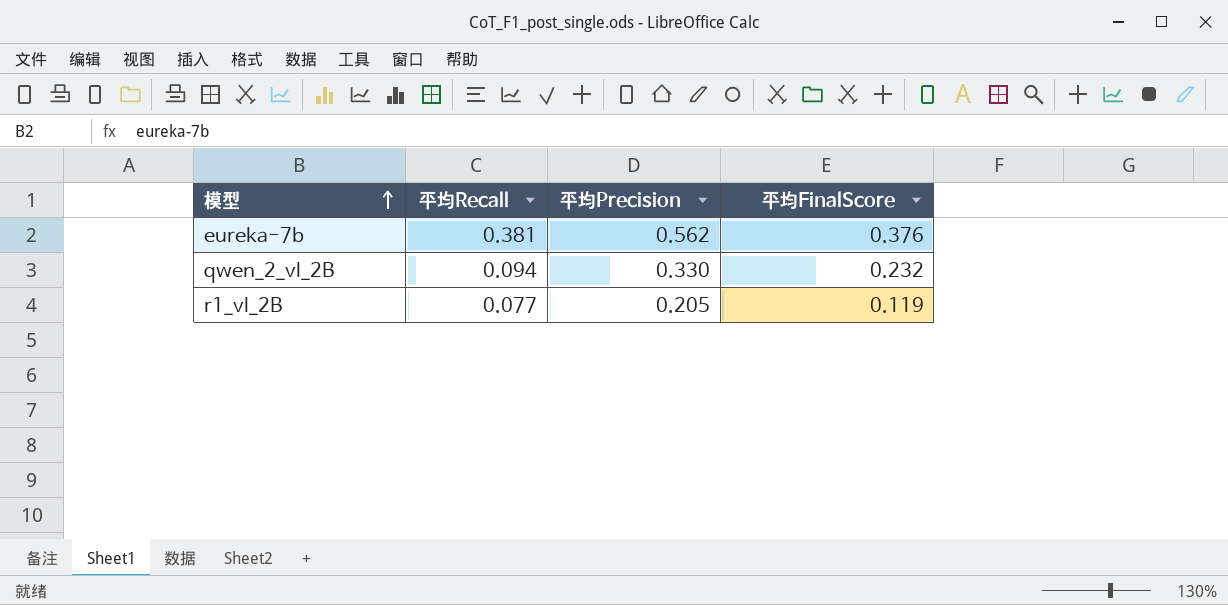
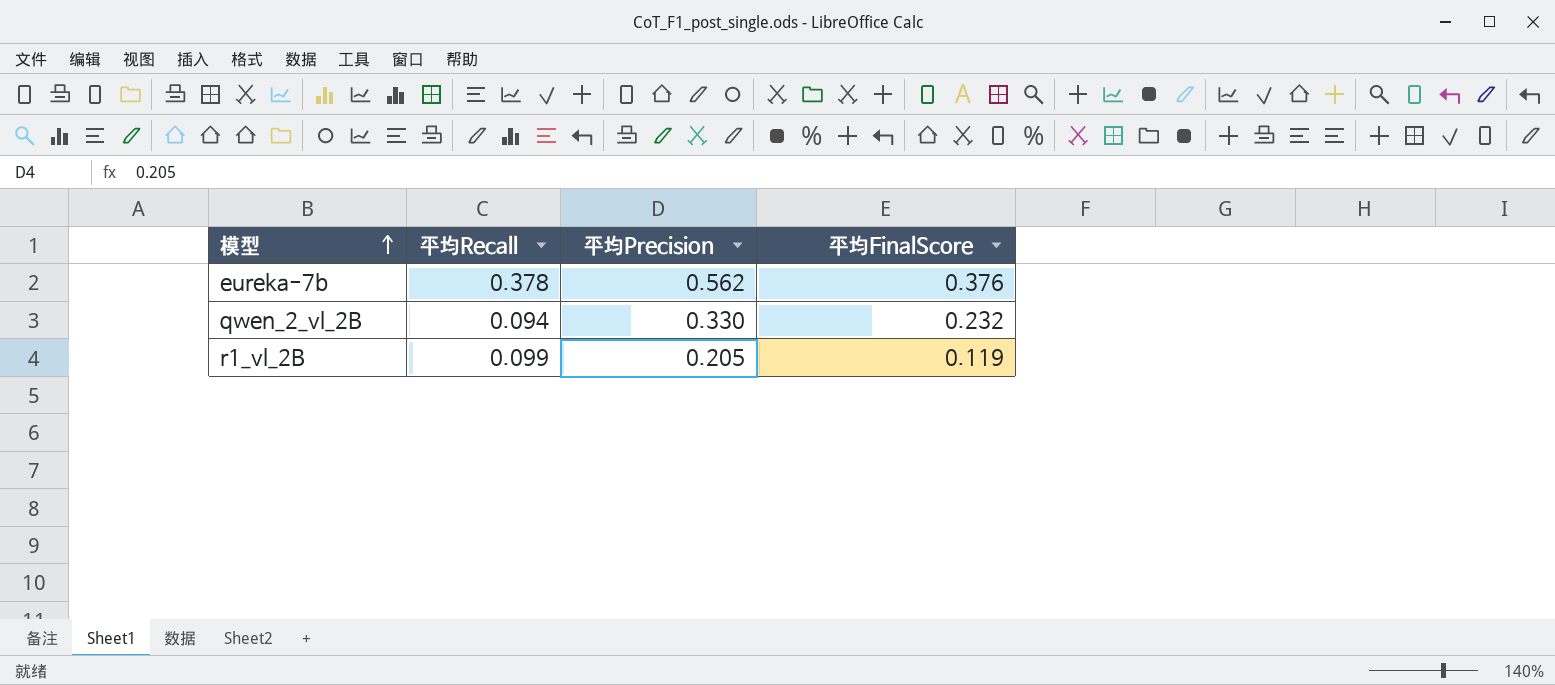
eureka-7b | 平均Recall: 0.381 -> 0.378
r1_vl_2B | 平均Recall: 0.077 -> 0.099

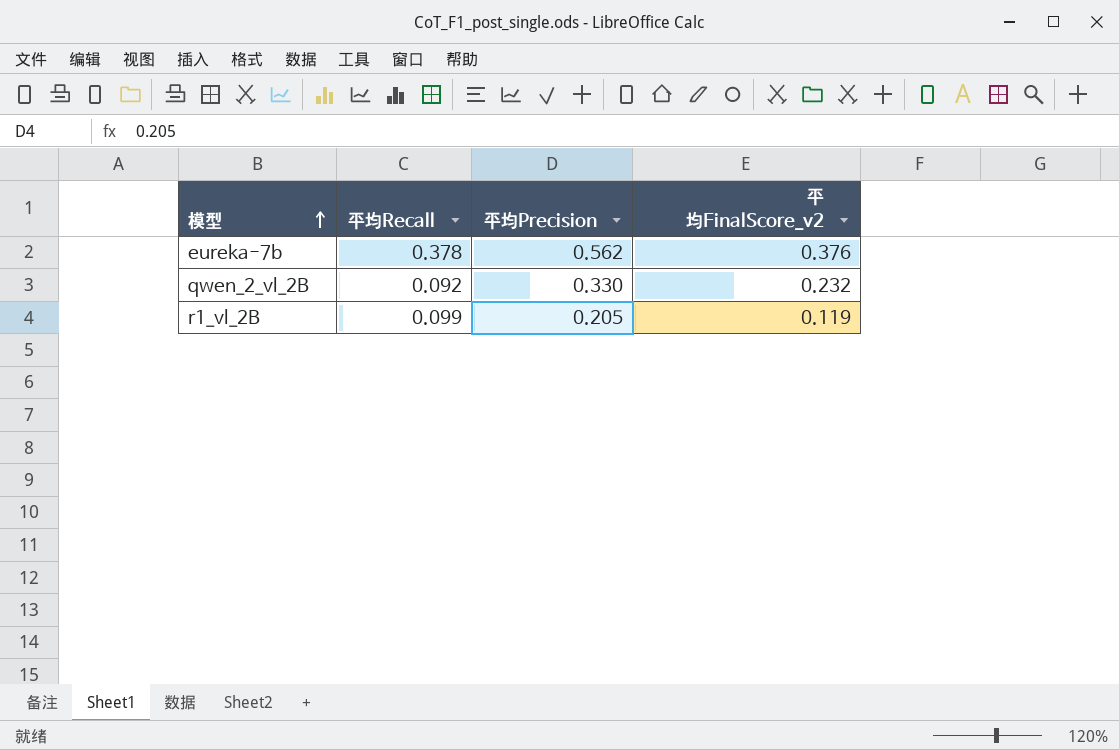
column name: 平均FinalScore -> 平均FinalScore_v2
qwen_2_vl_2B | 平均Recall: 0.094 -> 0.092

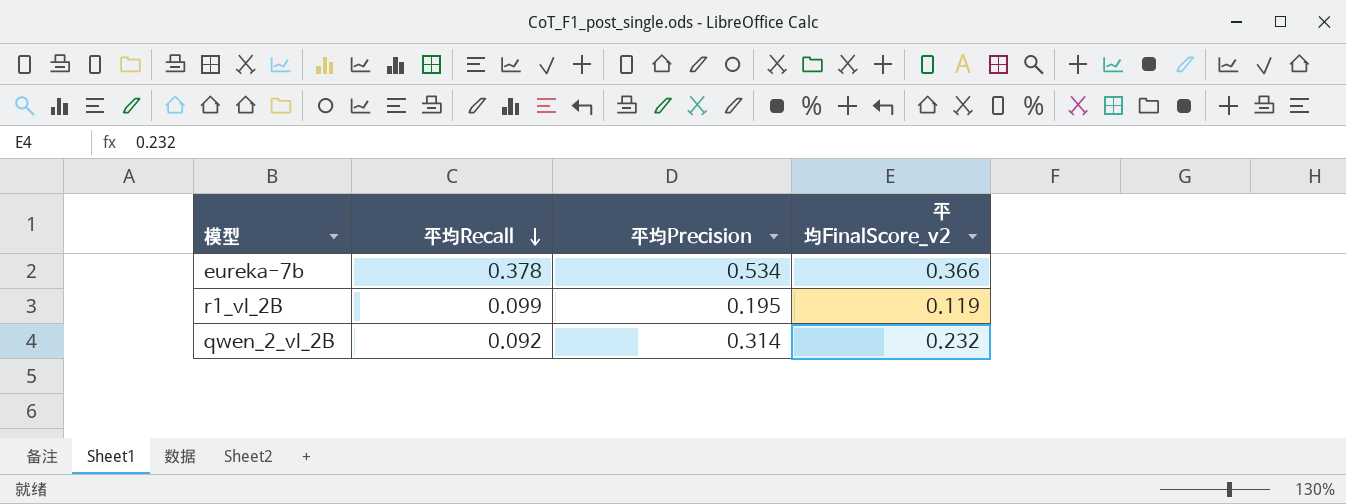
row order: 模型 ascending -> 平均Recall descending
eureka-7b | 平均Precision: 0.562 -> 0.534
eureka-7b | 平均FinalScore_v2: 0.376 -> 0.366
r1_vl_2B | 平均Precision: 0.205 -> 0.195
qwen_2_vl_2B | 平均Precision: 0.330 -> 0.314

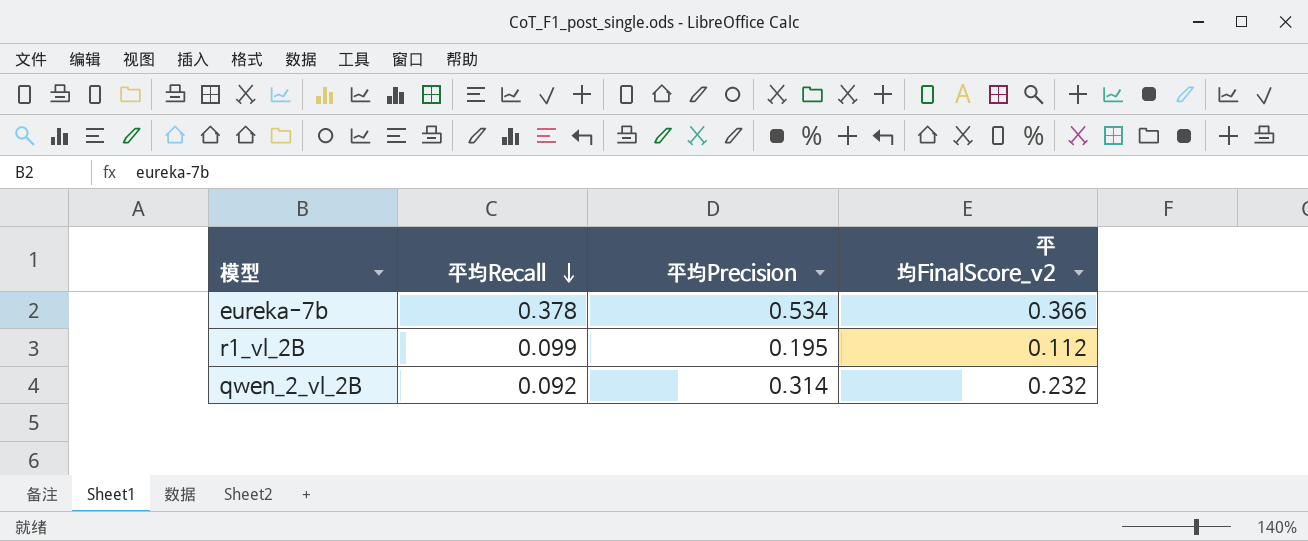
r1_vl_2B | 平均FinalScore_v2: 0.119 -> 0.112

